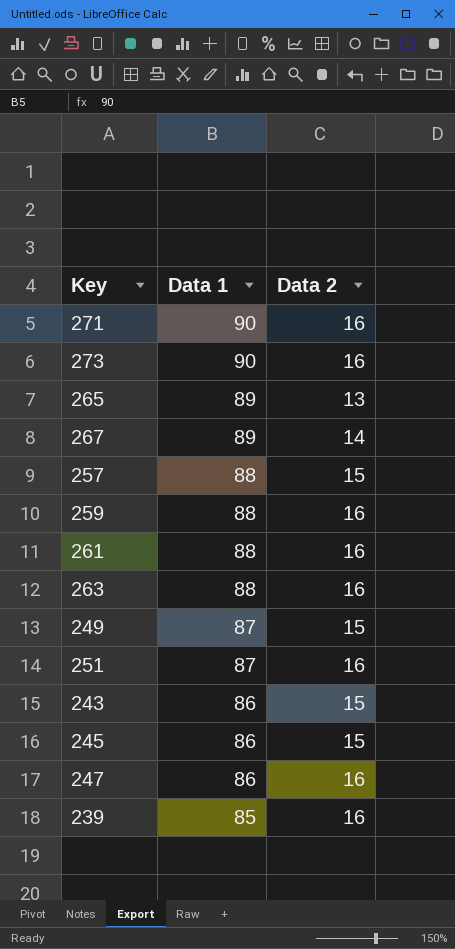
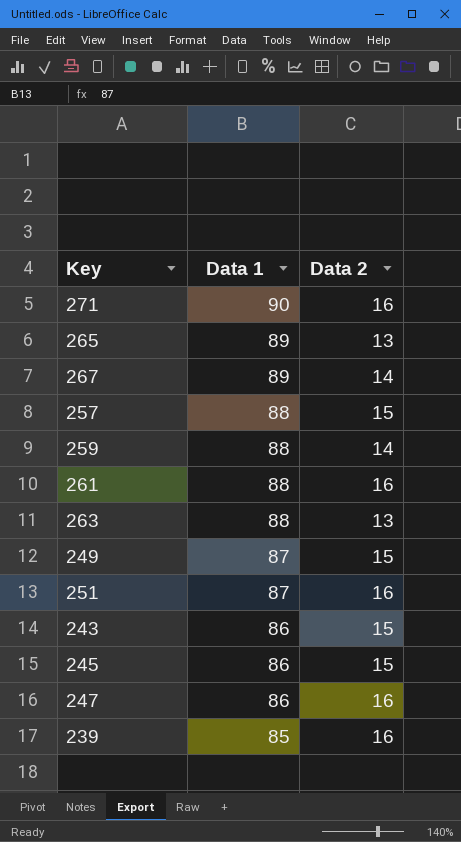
row 273: 90 | 16 -> none
259 | Data 2: 16 -> 14
263 | Data 2: 16 -> 13

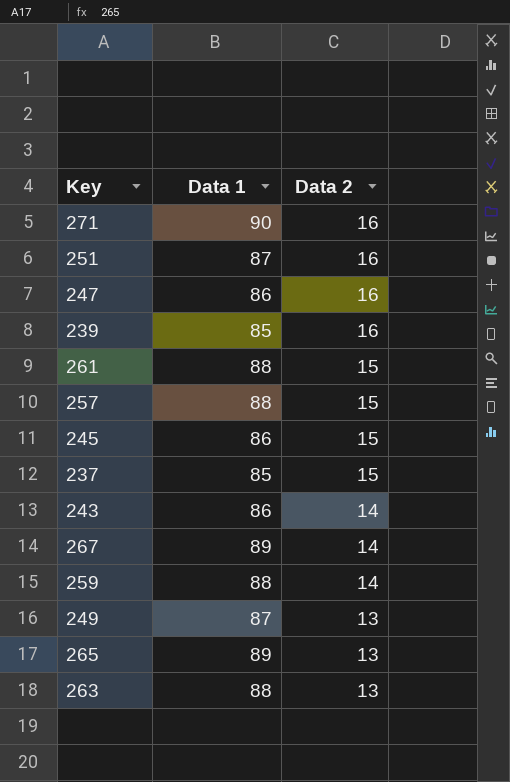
row order: Data 1 descending -> Data 2 descending
261 | Data 2: 16 -> 15
row 237: none -> 85 | 15
243 | Data 2: 15 -> 14
249 | Data 2: 15 -> 13

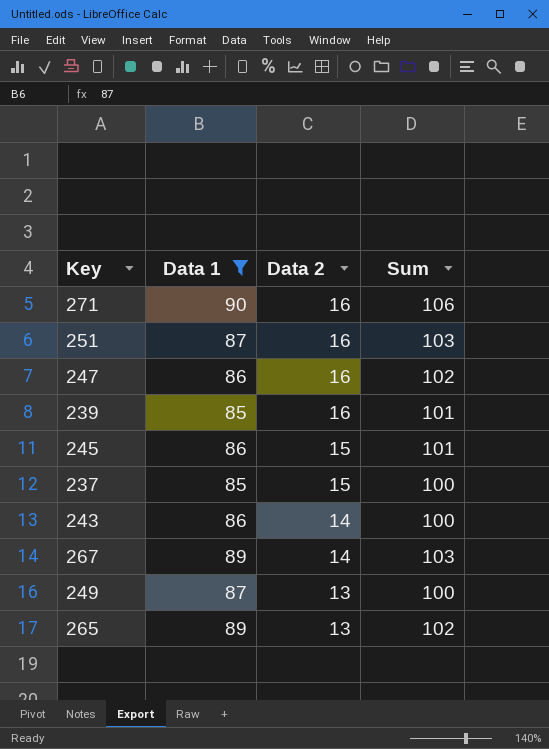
filter: none -> Data 1 != 88
column Sum | formula: none -> [Data 1] + [Data 2]

